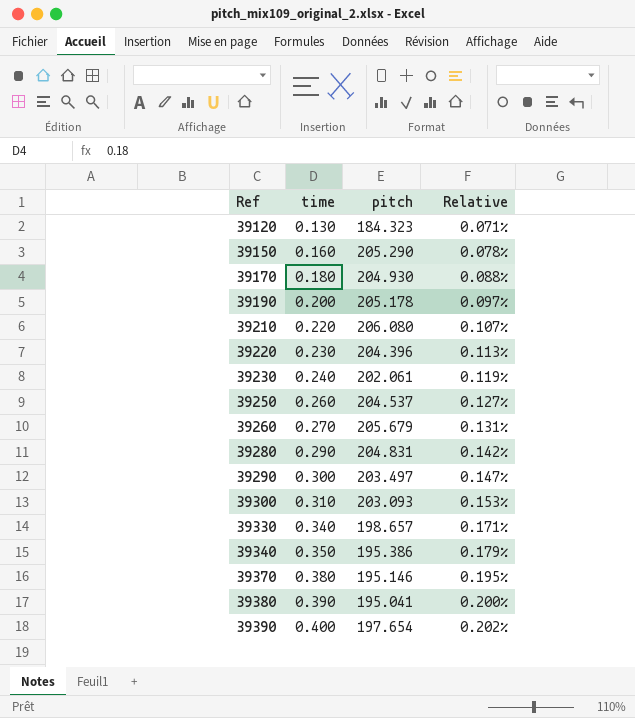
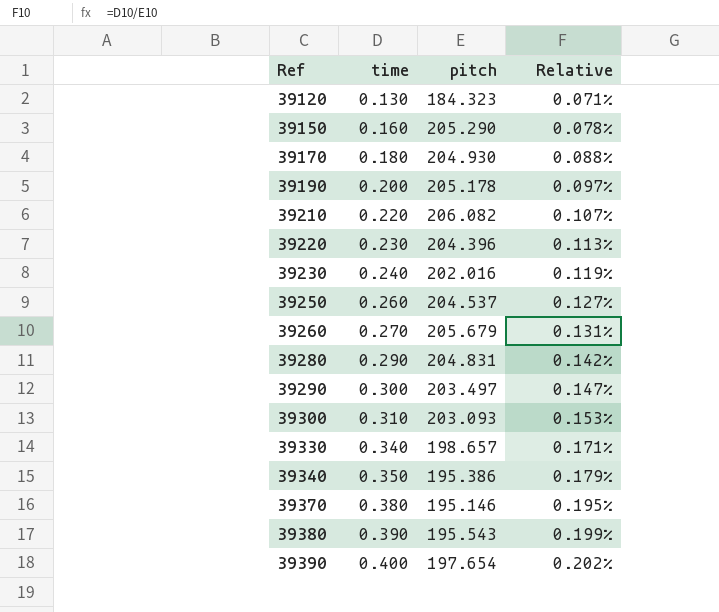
39210 | pitch: 206.080 -> 206.082
39230 | pitch: 202.061 -> 202.016
39380 | pitch: 195.041 -> 195.543
39380 | Relative: 0.200% -> 0.199%

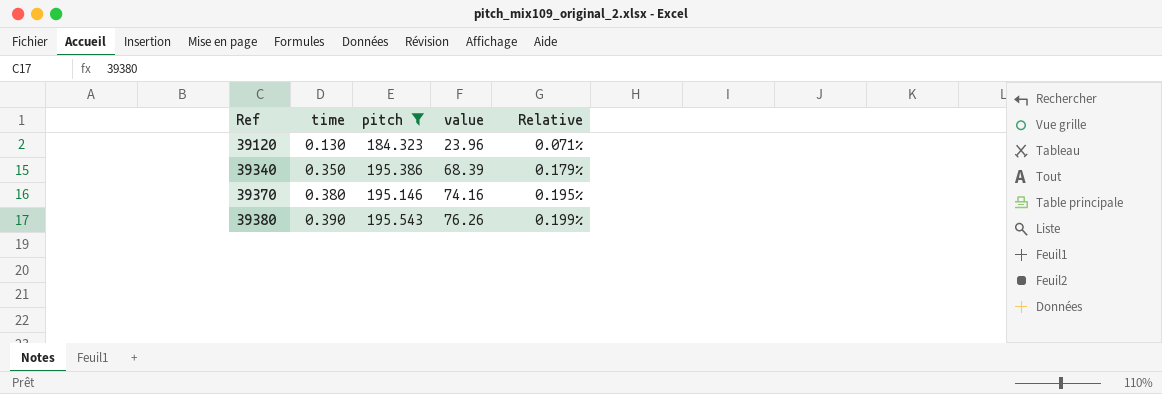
filter: none -> pitch <= 195.543
column value | formula: none -> [time] * [pitch]

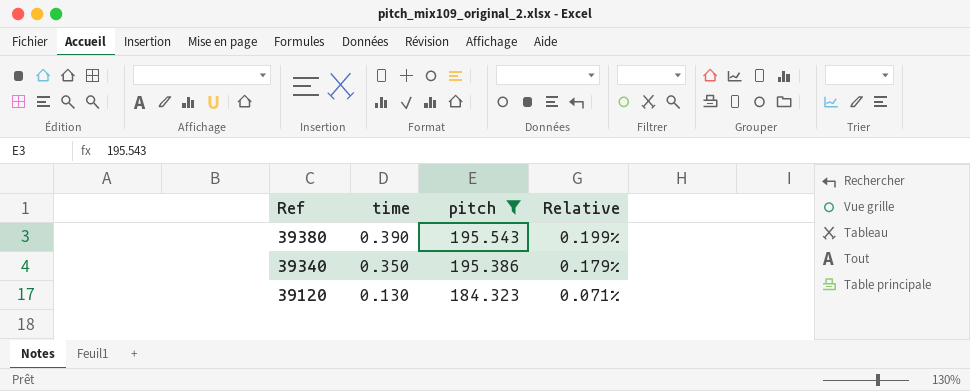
row order: Ref ascending -> Ref descending
column value | formula: [time] * [pitch] -> none
row 39370: 0.380 | 195.146 | 74.16 | 0.195% -> none

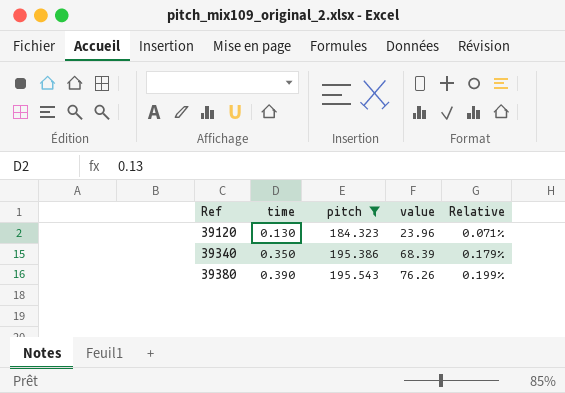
row order: Ref descending -> Ref ascending
column value | formula: none -> [time] * [pitch]

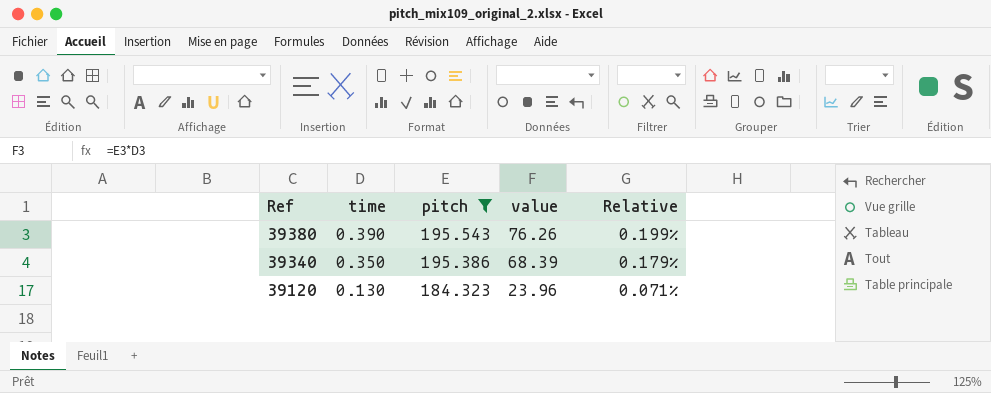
row order: Ref ascending -> Ref descending

